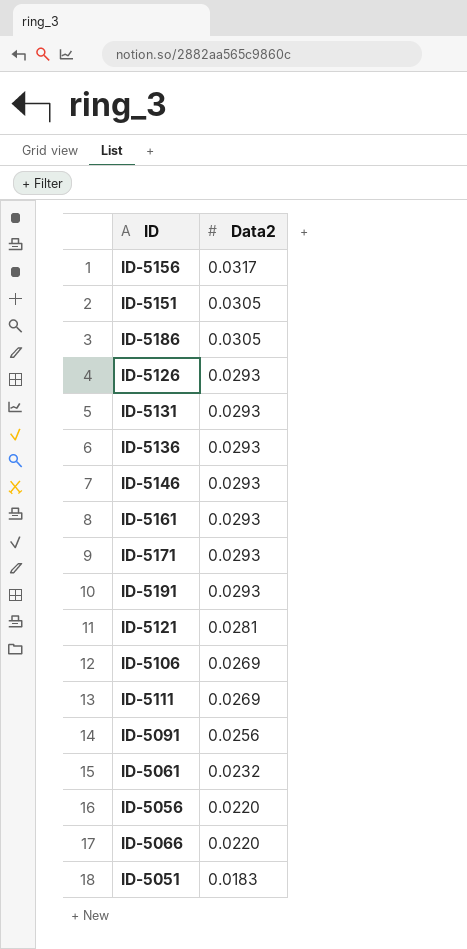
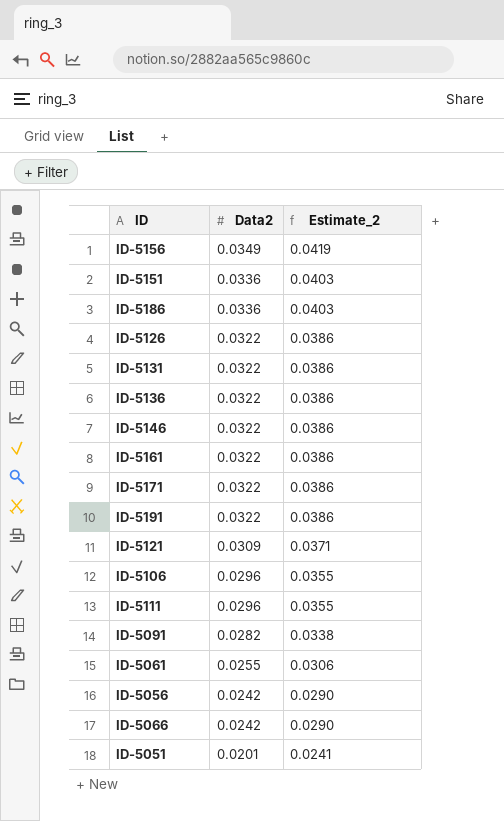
column Estimate_2 | formula: none -> [Data2] * 1.2
ID-5156 | Data2: 0.0317 -> 0.0349
ID-5151 | Data2: 0.0305 -> 0.0336
ID-5186 | Data2: 0.0305 -> 0.0336
ID-5126 | Data2: 0.0293 -> 0.0322
ID-5131 | Data2: 0.0293 -> 0.0322
ID-5136 | Data2: 0.0293 -> 0.0322
ID-5146 | Data2: 0.0293 -> 0.0322
ID-5161 | Data2: 0.0293 -> 0.0322
ID-5171 | Data2: 0.0293 -> 0.0322
ID-5191 | Data2: 0.0293 -> 0.0322
ID-5121 | Data2: 0.0281 -> 0.0309
ID-5106 | Data2: 0.0269 -> 0.0296
ID-5111 | Data2: 0.0269 -> 0.0296
ID-5091 | Data2: 0.0256 -> 0.0282
ID-5061 | Data2: 0.0232 -> 0.0255
ID-5056 | Data2: 0.0220 -> 0.0242
ID-5066 | Data2: 0.0220 -> 0.0242
ID-5051 | Data2: 0.0183 -> 0.0201

